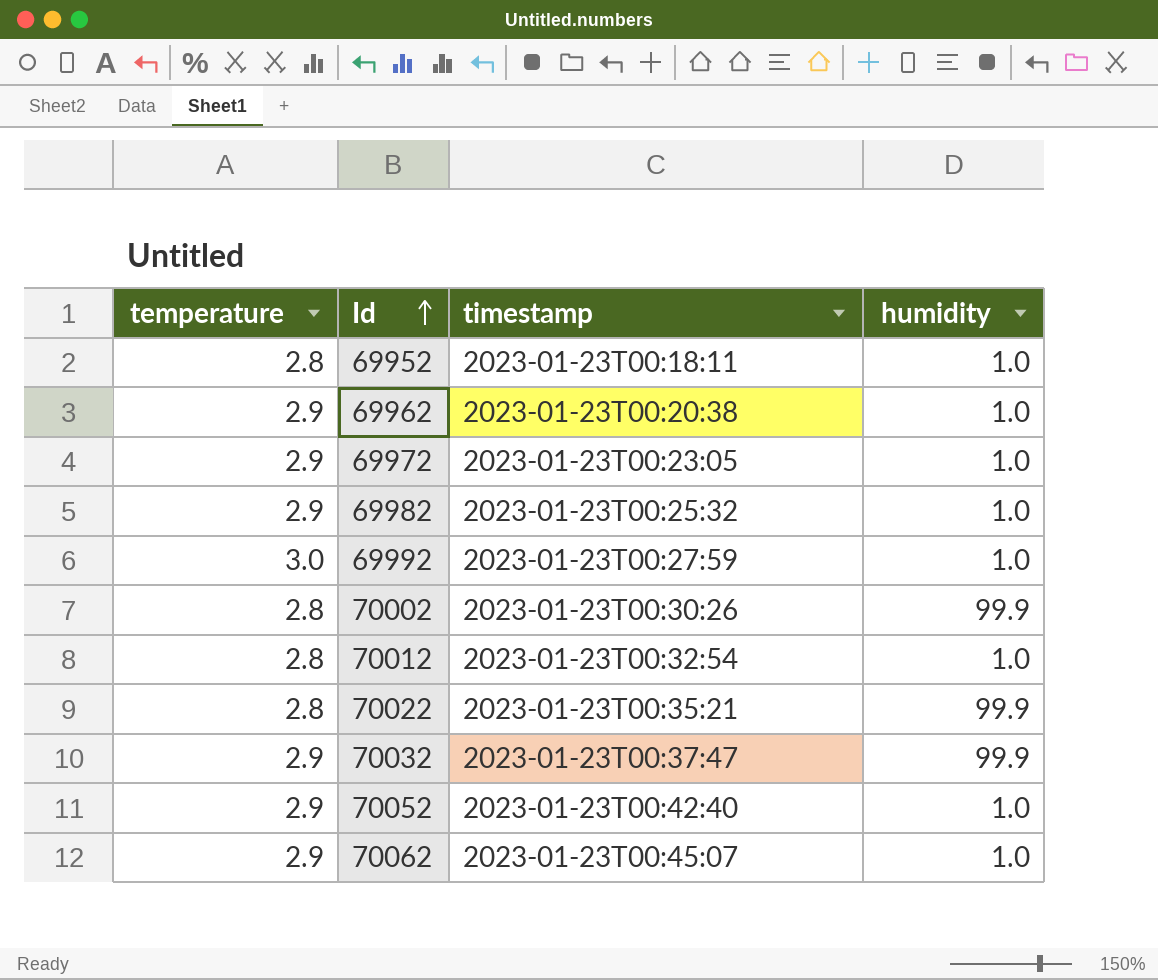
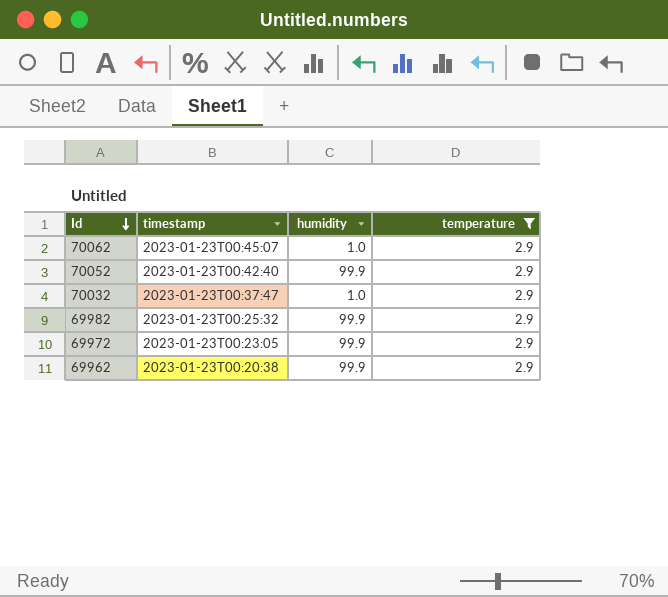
filter: none -> temperature = 2.9
row order: Id ascending -> Id descending
column temperature | position: 1 -> 4
70052 | humidity: 1.0 -> 99.9
70032 | humidity: 99.9 -> 1.0
69982 | humidity: 1.0 -> 99.9
69972 | humidity: 1.0 -> 99.9
69962 | humidity: 1.0 -> 99.9

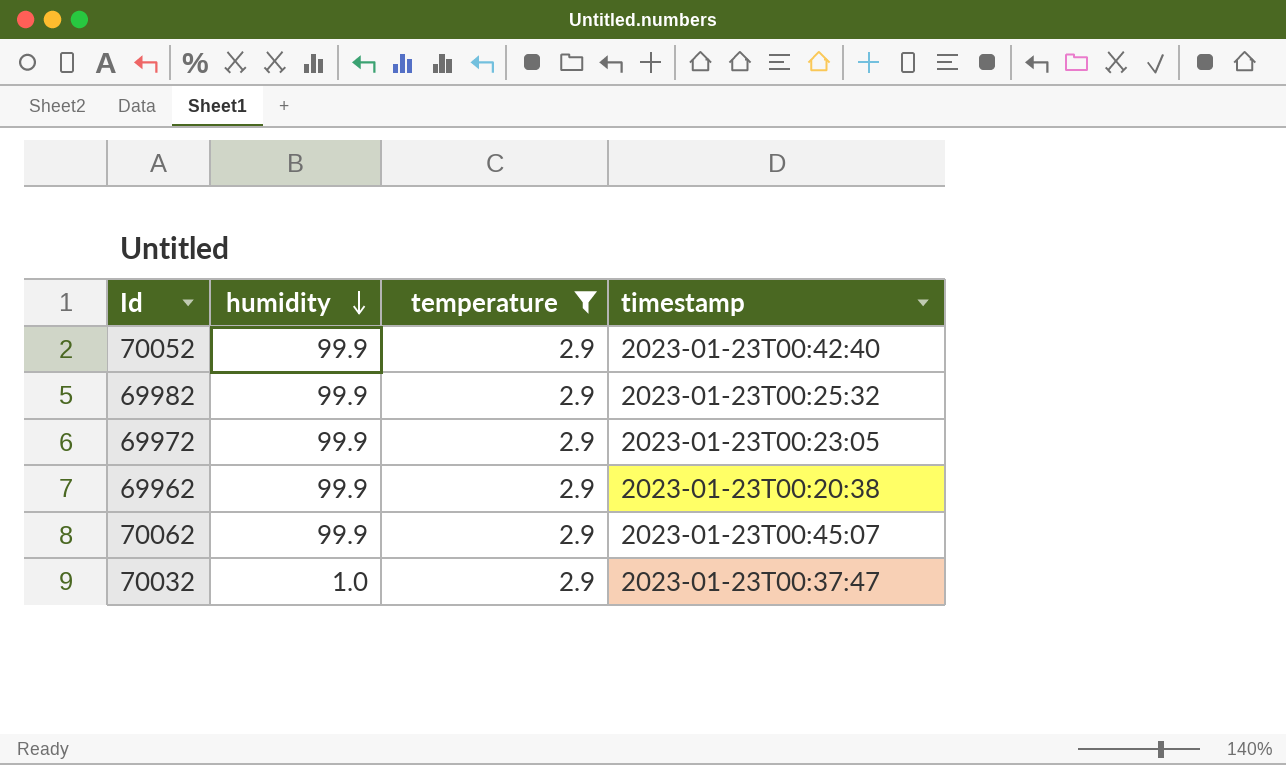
row order: Id descending -> humidity descending
column timestamp | position: 2 -> 4
70062 | humidity: 1.0 -> 99.9

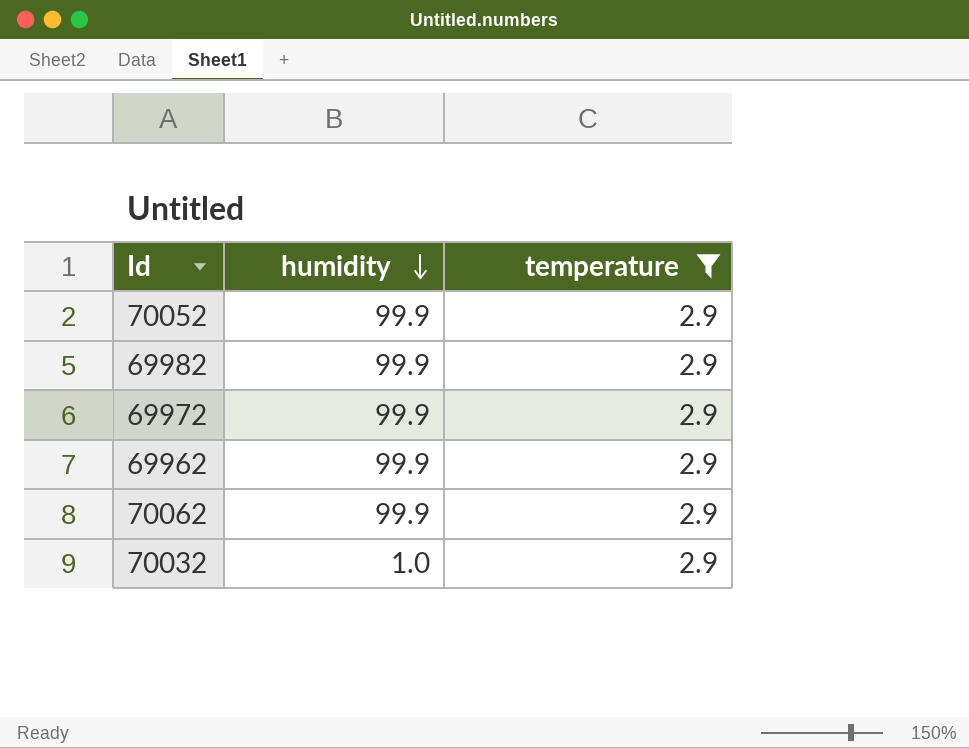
column timestamp | position: 4 -> none

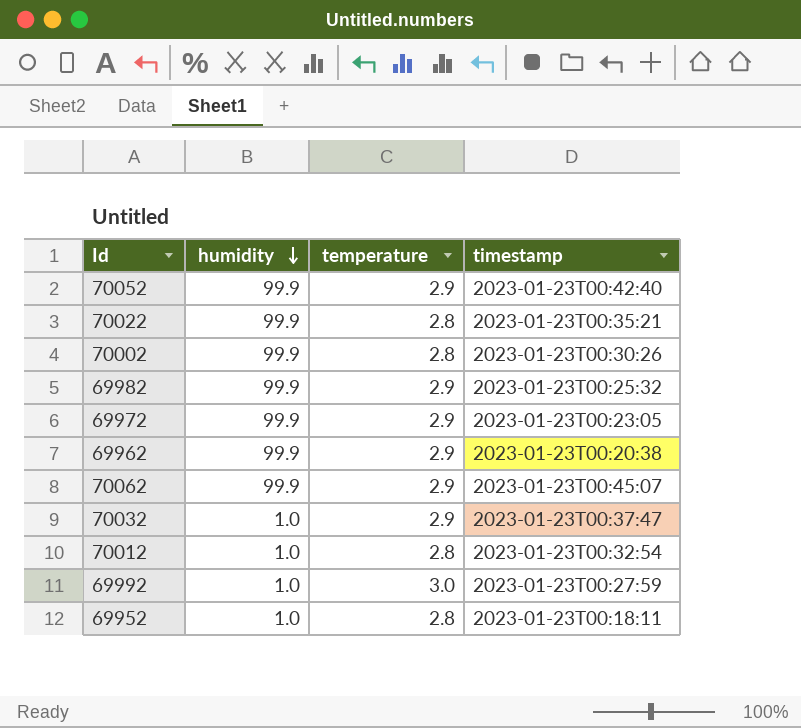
filter: temperature = 2.9 -> none
column timestamp | position: none -> 4

